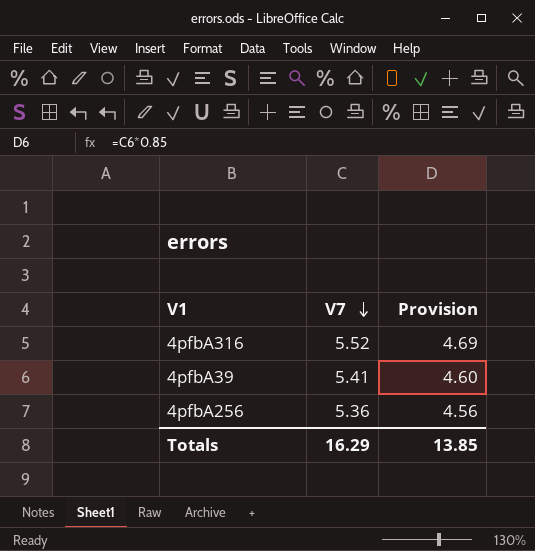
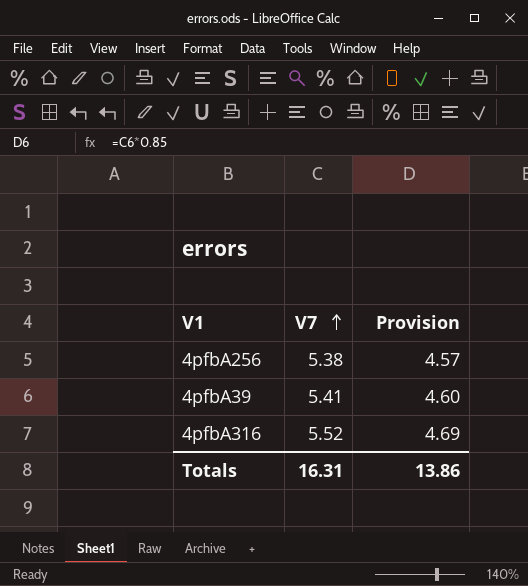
row order: V7 descending -> V7 ascending
4pfbA256 | V7: 5.36 -> 5.38
4pfbA256 | Provision: 4.56 -> 4.57
Totals | V7: 16.29 -> 16.31
Totals | Provision: 13.85 -> 13.86

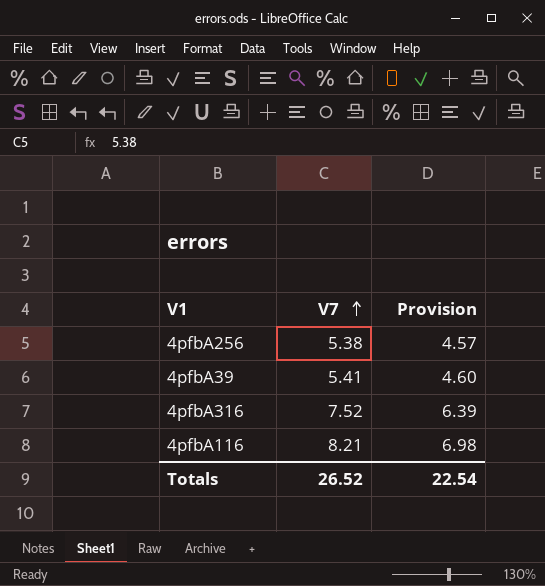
4pfbA316 | V7: 5.52 -> 7.52
4pfbA316 | Provision: 4.69 -> 6.39
row 4pfbA116: none -> 8.21 | 6.98
Totals | V7: 16.31 -> 26.52
Totals | Provision: 13.86 -> 22.54

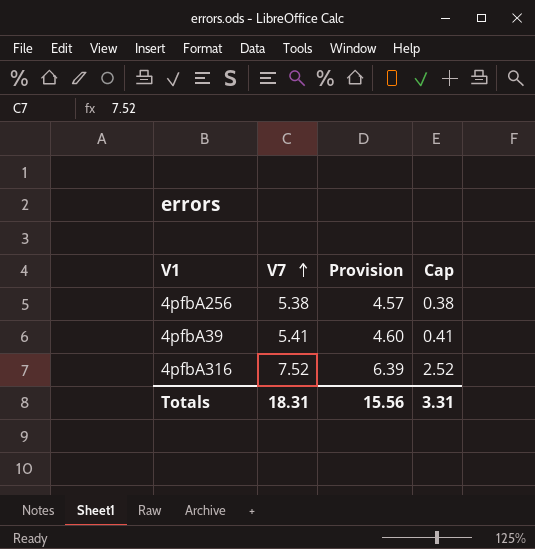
column Cap | formula: none -> [V7] - 5
row 4pfbA116: 8.21 | 6.98 -> none
Totals | V7: 26.52 -> 18.31
Totals | Provision: 22.54 -> 15.56

